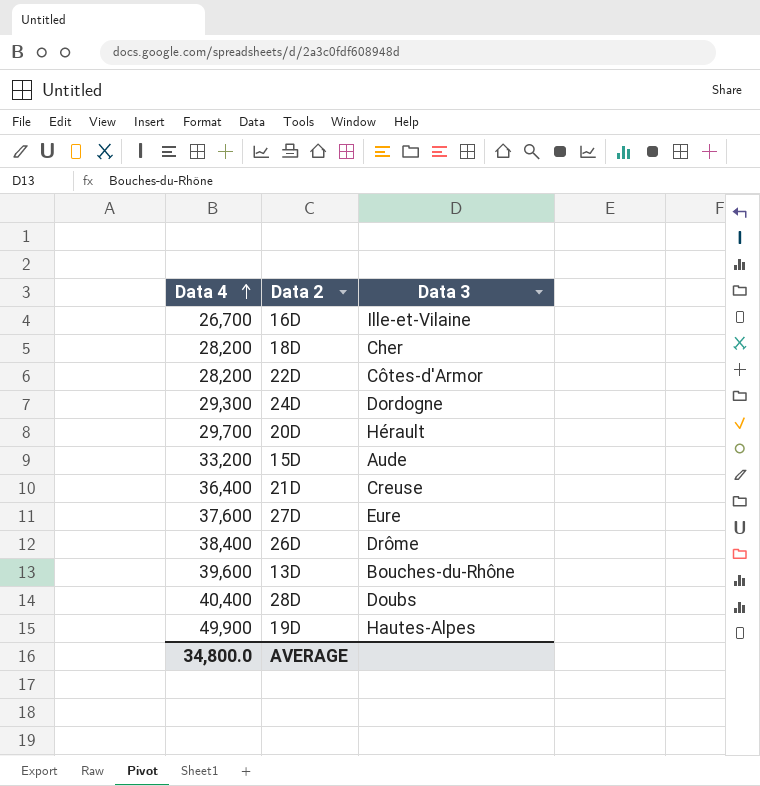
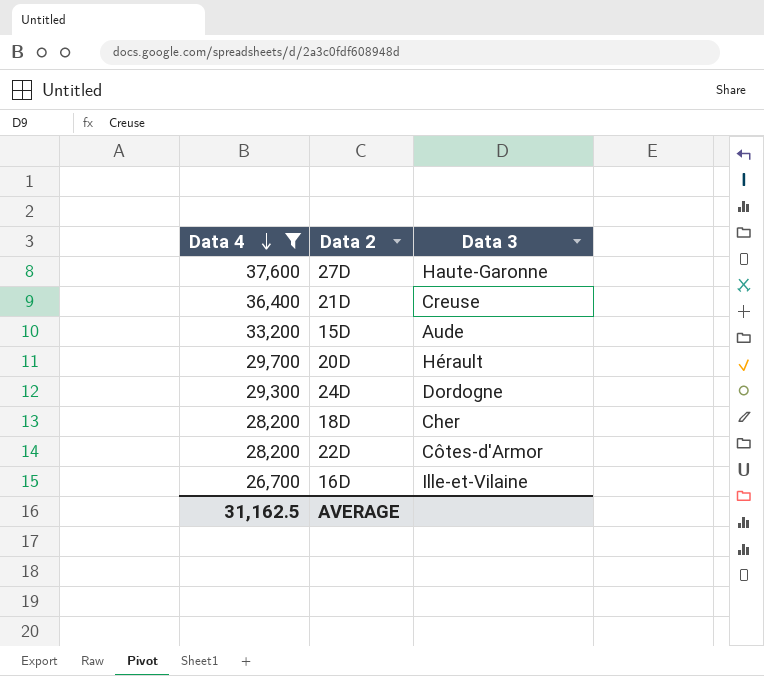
filter: none -> Data 4 <= 37,600
row order: Data 4 ascending -> Data 4 descending
27D | Data 3: Eure -> Haute-Garonne
AVERAGE | Data 4: 34,800.0 -> 31,162.5

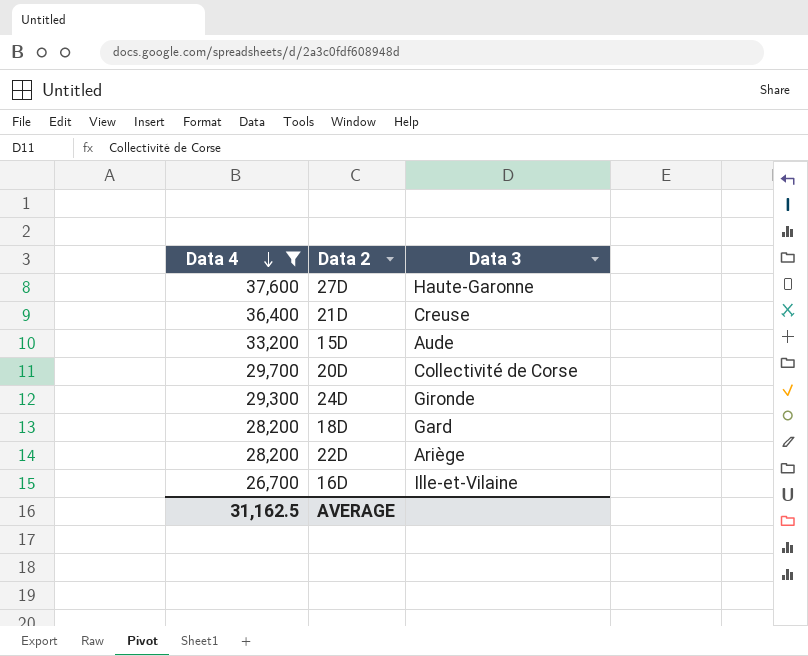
20D | Data 3: Hérault -> Collectivité de Corse
24D | Data 3: Dordogne -> Gironde
18D | Data 3: Cher -> Gard
22D | Data 3: Côtes-d'Armor -> Ariège

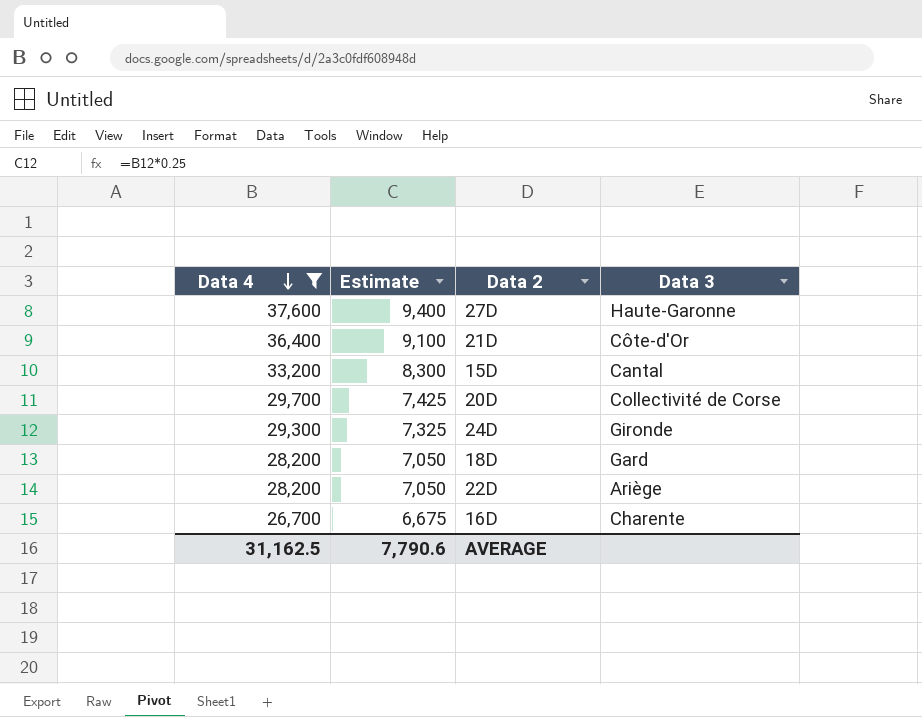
column Estimate | formula: none -> [Data 4] * 0.25
21D | Data 3: Creuse -> Côte-d'Or
15D | Data 3: Aude -> Cantal
16D | Data 3: Ille-et-Vilaine -> Charente

